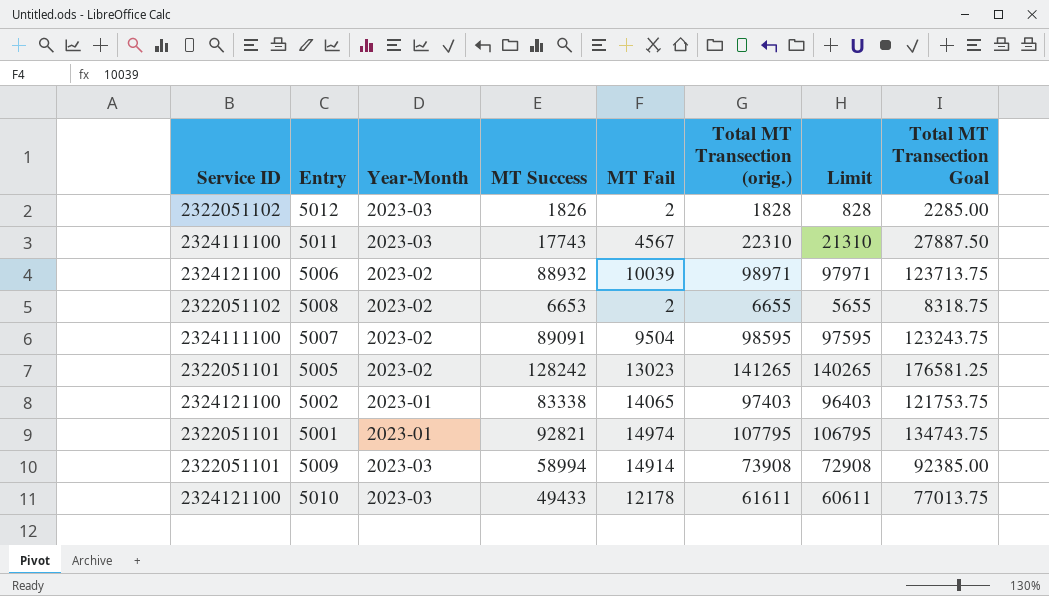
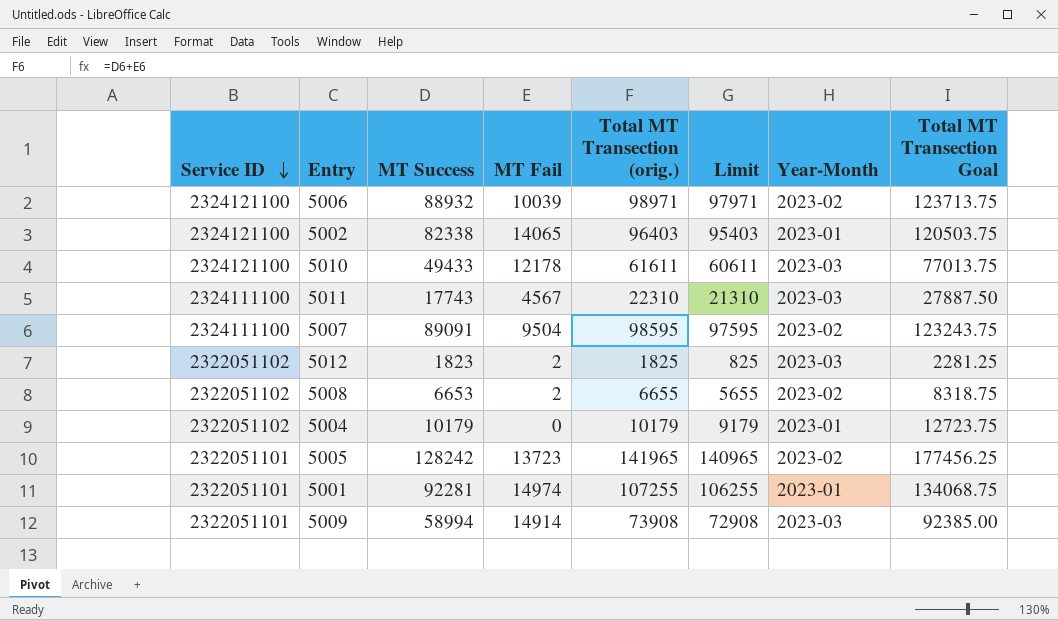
row order: none -> Service ID descending
column Year-Month | position: 3 -> 7
5002 | MT Success: 83338 -> 82338
5002 | Total MT Transection (orig.): 97403 -> 96403
5002 | Limit: 96403 -> 95403
5002 | Total MT Transection Goal: 121753.75 -> 120503.75
5012 | MT Success: 1826 -> 1823
5012 | Total MT Transection (orig.): 1828 -> 1825
5012 | Limit: 828 -> 825
5012 | Total MT Transection Goal: 2285.00 -> 2281.25
row 5004: none -> 2322051102 | 10179 | 0 | 10179 | 9179 | 2023-01 | 12723.75
5005 | MT Fail: 13023 -> 13723
5005 | Total MT Transection (orig.): 141265 -> 141965
5005 | Limit: 140265 -> 140965
5005 | Total MT Transection Goal: 176581.25 -> 177456.25
5001 | MT Success: 92821 -> 92281
5001 | Total MT Transection (orig.): 107795 -> 107255
5001 | Limit: 106795 -> 106255
5001 | Total MT Transection Goal: 134743.75 -> 134068.75

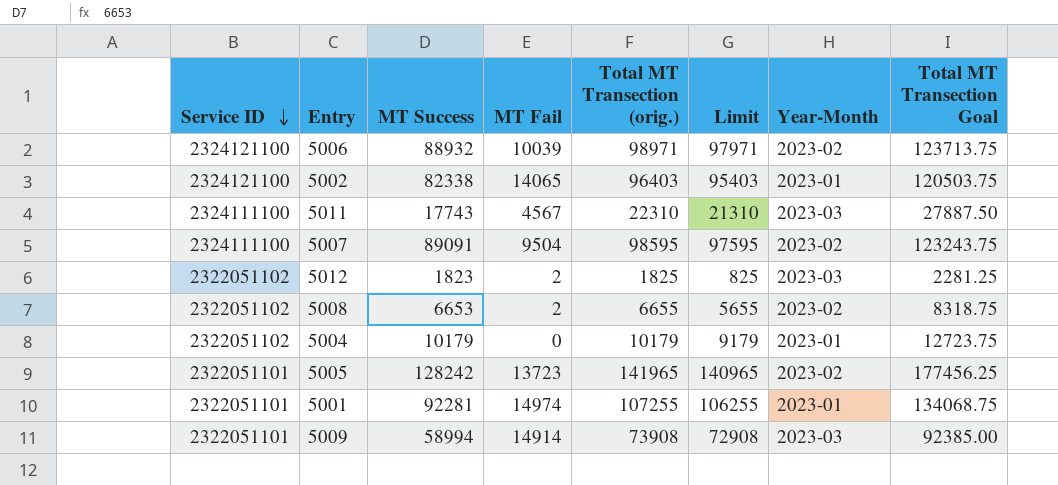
row 5010: 2324121100 | 49433 | 12178 | 61611 | 60611 | 2023-03 | 77013.75 -> none

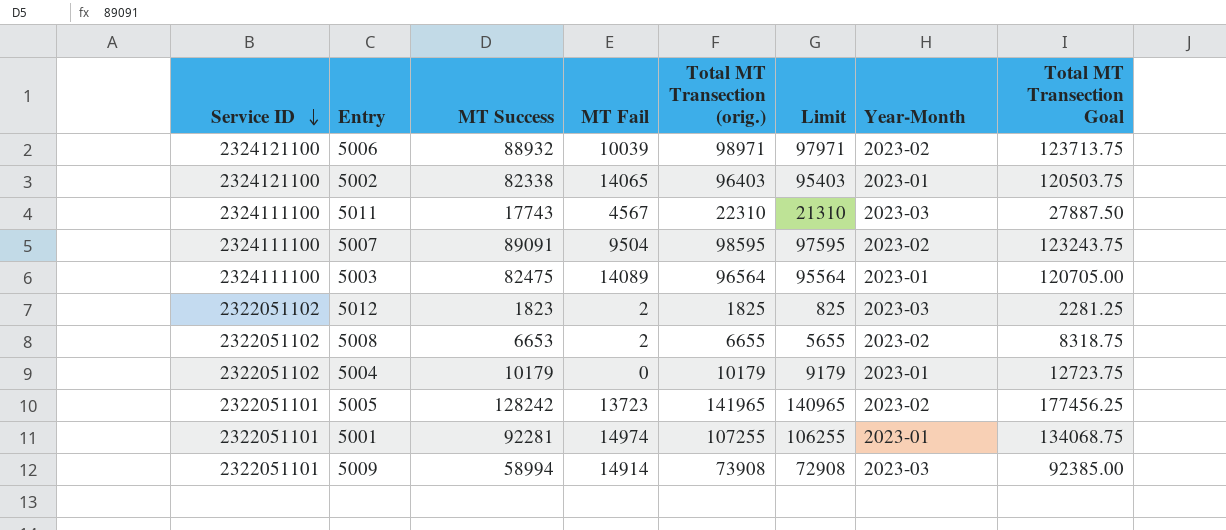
row 5003: none -> 2324111100 | 82475 | 14089 | 96564 | 95564 | 2023-01 | 120705.00

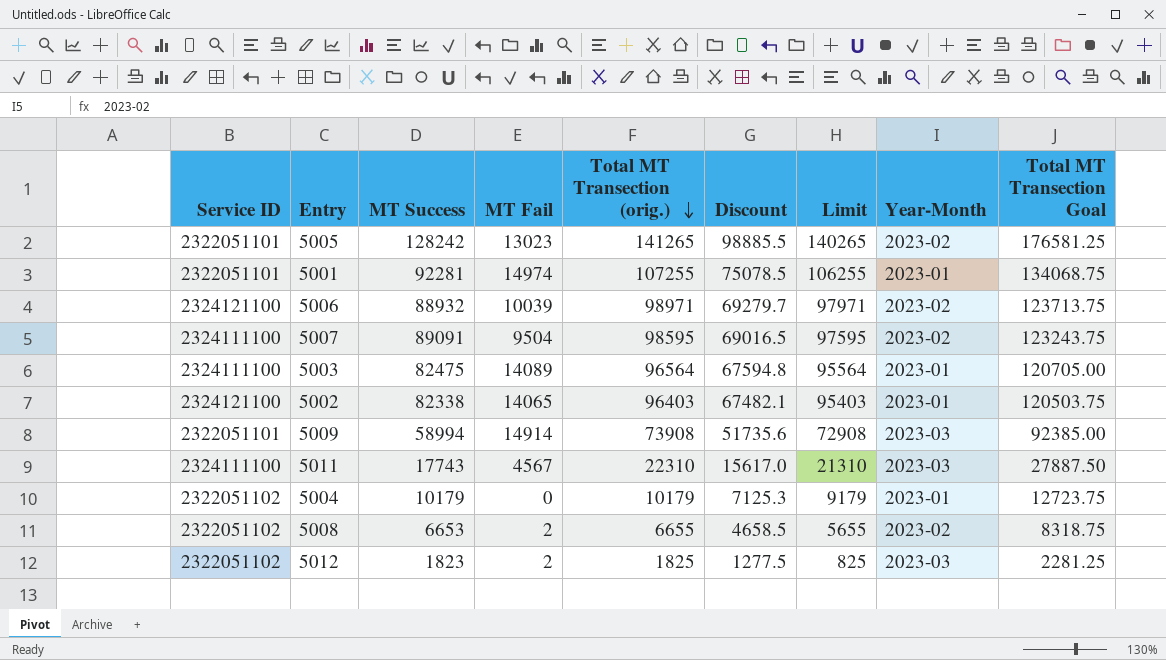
row order: Service ID descending -> Total MT Transection (orig.) descending
column Discount | formula: none -> [Total MT Transection (orig.)] * 0.7
5005 | MT Fail: 13723 -> 13023
5005 | Total MT Transection (orig.): 141965 -> 141265
5005 | Limit: 140965 -> 140265
5005 | Total MT Transection Goal: 177456.25 -> 176581.25

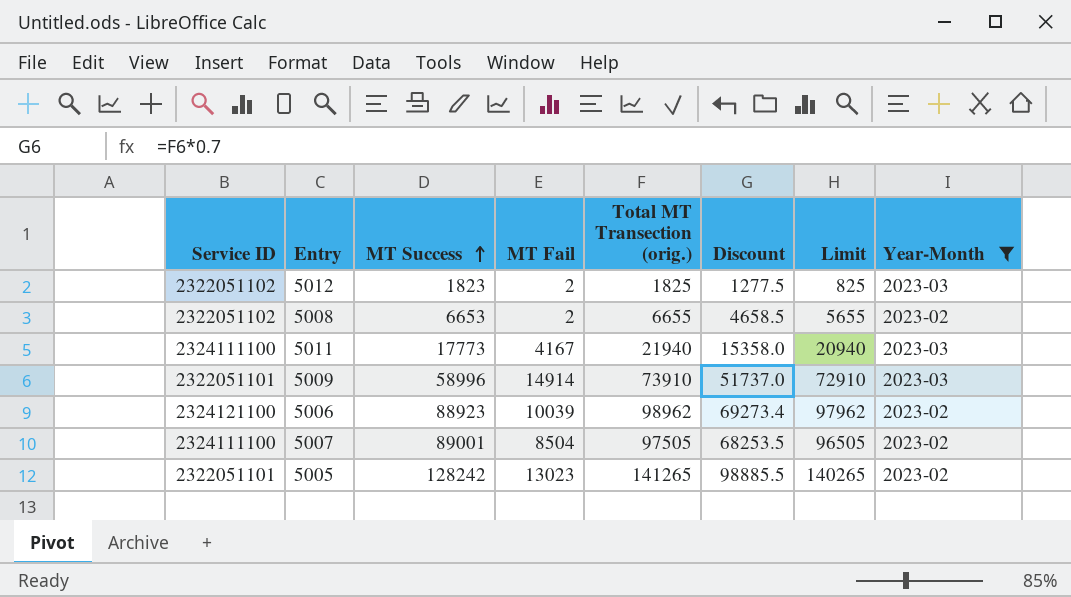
filter: none -> Year-Month != 2023-01
row order: Total MT Transection (orig.) descending -> MT Success ascending
column Total MT Transection Goal | formula: [Total MT Transection (orig.)] * 1.25 -> none
5011 | MT Success: 17743 -> 17773
5011 | MT Fail: 4567 -> 4167
5011 | Total MT Transection (orig.): 22310 -> 21940
5011 | Discount: 15617.0 -> 15358.0
5011 | Limit: 21310 -> 20940
5009 | MT Success: 58994 -> 58996
5009 | Total MT Transection (orig.): 73908 -> 73910
5009 | Discount: 51735.6 -> 51737.0
5009 | Limit: 72908 -> 72910
5006 | MT Success: 88932 -> 88923
5006 | Total MT Transection (orig.): 98971 -> 98962
5006 | Discount: 69279.7 -> 69273.4
5006 | Limit: 97971 -> 97962
5007 | MT Success: 89091 -> 89001
5007 | MT Fail: 9504 -> 8504
5007 | Total MT Transection (orig.): 98595 -> 97505
5007 | Discount: 69016.5 -> 68253.5
5007 | Limit: 97595 -> 96505

